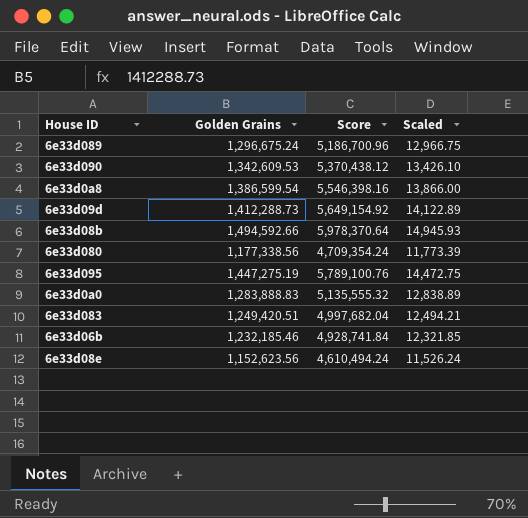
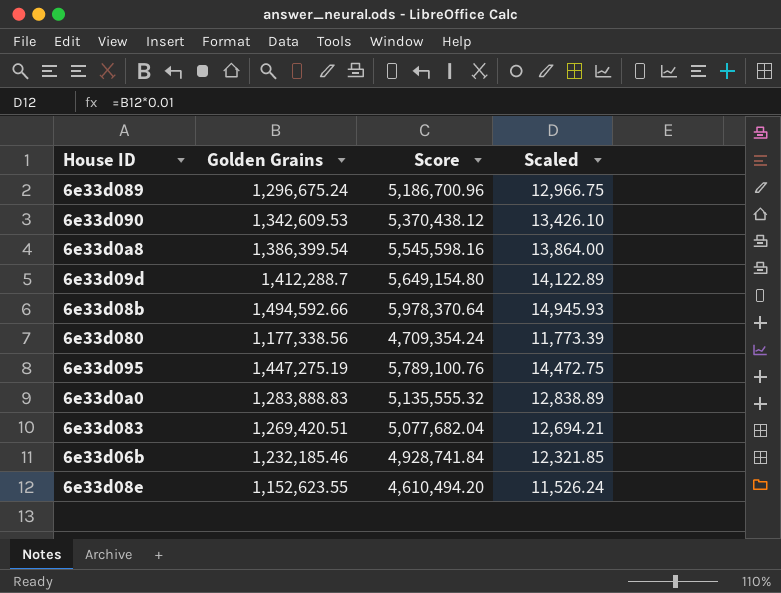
6e33d0a8 | Golden Grains: 1,386,599.54 -> 1,386,399.54
6e33d0a8 | Score: 5,546,398.16 -> 5,545,598.16
6e33d0a8 | Scaled: 13,866.00 -> 13,864.00
6e33d09d | Golden Grains: 1,412,288.73 -> 1,412,288.7
6e33d09d | Score: 5,649,154.92 -> 5,649,154.80
6e33d083 | Golden Grains: 1,249,420.51 -> 1,269,420.51
6e33d083 | Score: 4,997,682.04 -> 5,077,682.04
6e33d083 | Scaled: 12,494.21 -> 12,694.21
6e33d08e | Golden Grains: 1,152,623.56 -> 1,152,623.55
6e33d08e | Score: 4,610,494.24 -> 4,610,494.20

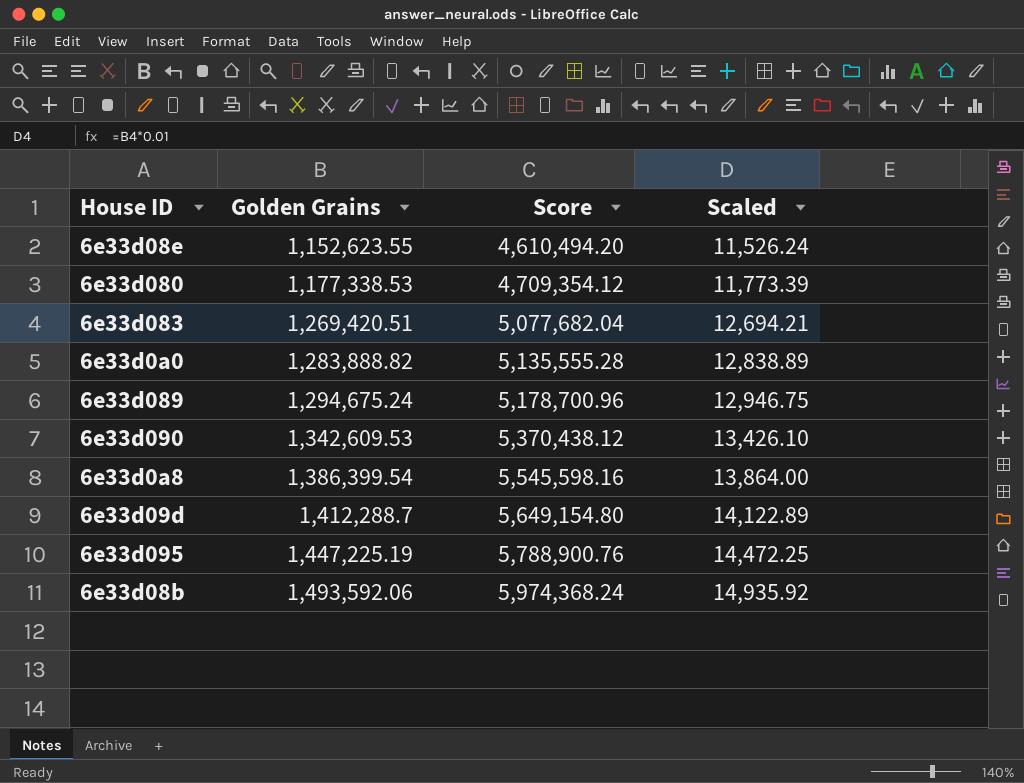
row order: none -> Golden Grains ascending
row 6e33d06b: 1,232,185.46 | 4,928,741.84 | 12,321.85 -> none
6e33d080 | Golden Grains: 1,177,338.56 -> 1,177,338.53
6e33d080 | Score: 4,709,354.24 -> 4,709,354.12
6e33d0a0 | Golden Grains: 1,283,888.83 -> 1,283,888.82
6e33d0a0 | Score: 5,135,555.32 -> 5,135,555.28
6e33d089 | Golden Grains: 1,296,675.24 -> 1,294,675.24
6e33d089 | Score: 5,186,700.96 -> 5,178,700.96
6e33d089 | Scaled: 12,966.75 -> 12,946.75
6e33d095 | Golden Grains: 1,447,275.19 -> 1,447,225.19
6e33d095 | Score: 5,789,100.76 -> 5,788,900.76
6e33d095 | Scaled: 14,472.75 -> 14,472.25
6e33d08b | Golden Grains: 1,494,592.66 -> 1,493,592.06
6e33d08b | Score: 5,978,370.64 -> 5,974,368.24
6e33d08b | Scaled: 14,945.93 -> 14,935.92

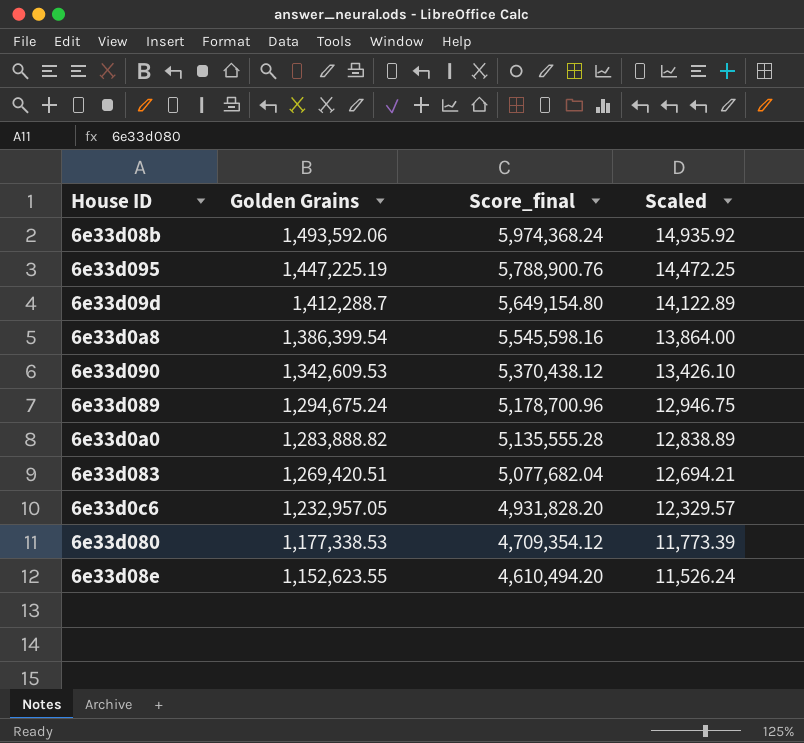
row order: Golden Grains ascending -> Golden Grains descending
column name: Score -> Score_final
row 6e33d0c6: none -> 1,232,957.05 | 4,931,828.20 | 12,329.57

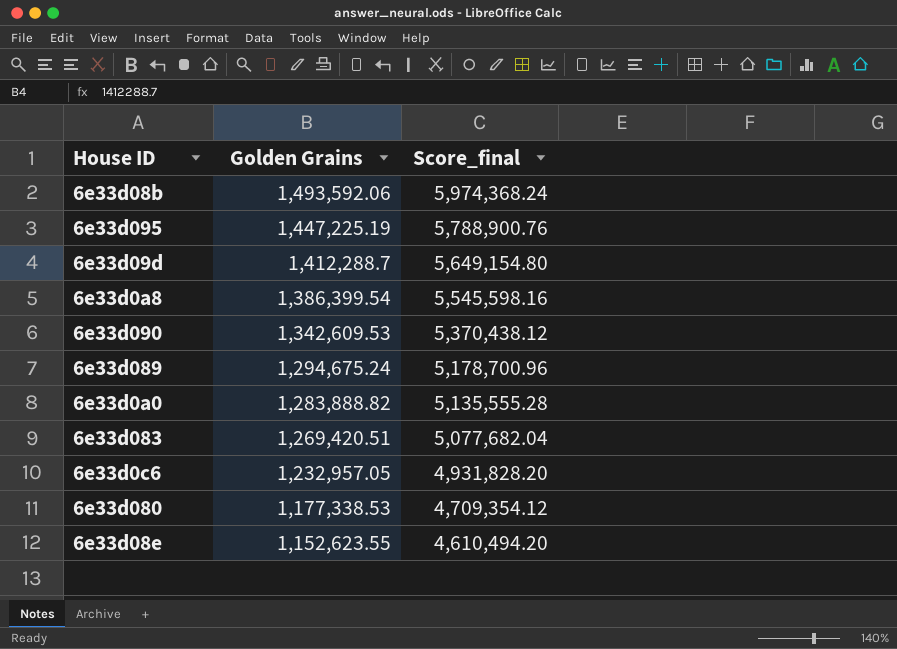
column Scaled | formula: [Golden Grains] * 0.01 -> none

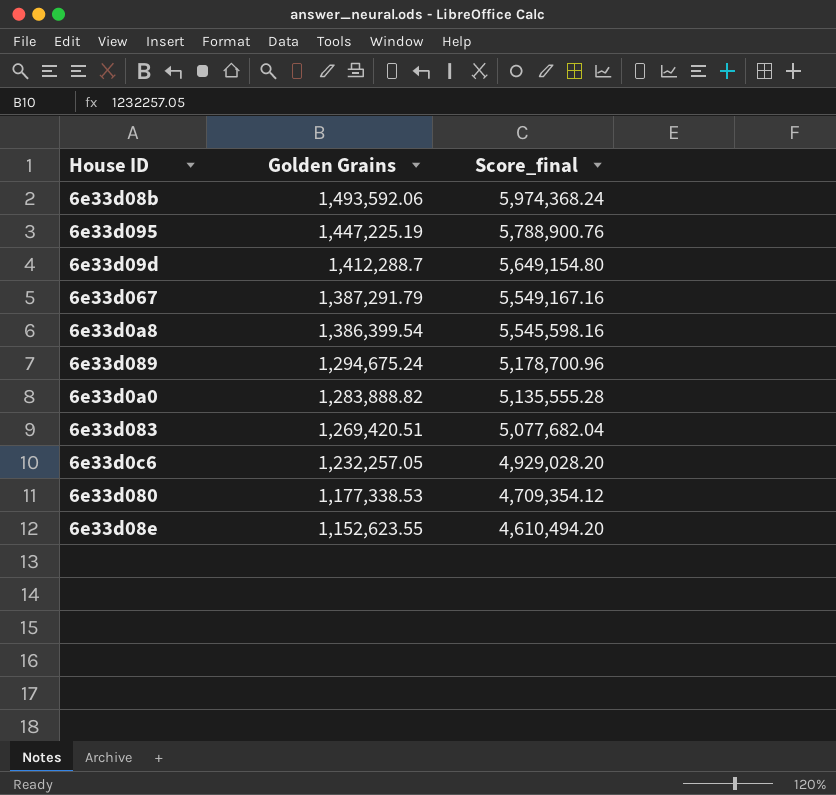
row 6e33d090: 1,342,609.53 | 5,370,438.12 -> none
row 6e33d067: none -> 1,387,291.79 | 5,549,167.16
6e33d0c6 | Golden Grains: 1,232,957.05 -> 1,232,257.05
6e33d0c6 | Score_final: 4,931,828.20 -> 4,929,028.20

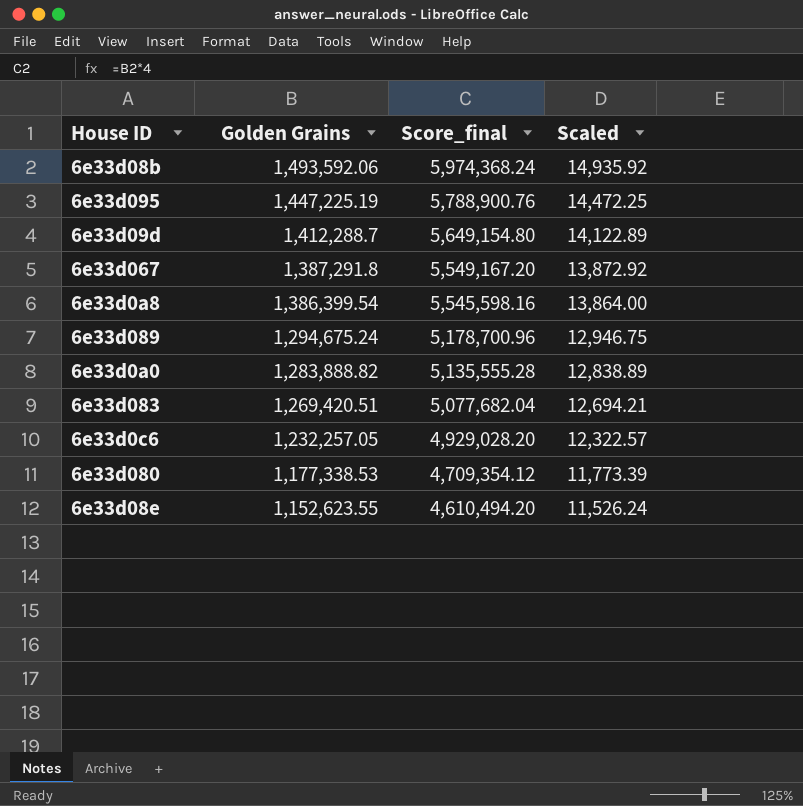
column Scaled | formula: none -> [Golden Grains] * 0.01
6e33d067 | Golden Grains: 1,387,291.79 -> 1,387,291.8
6e33d067 | Score_final: 5,549,167.16 -> 5,549,167.20

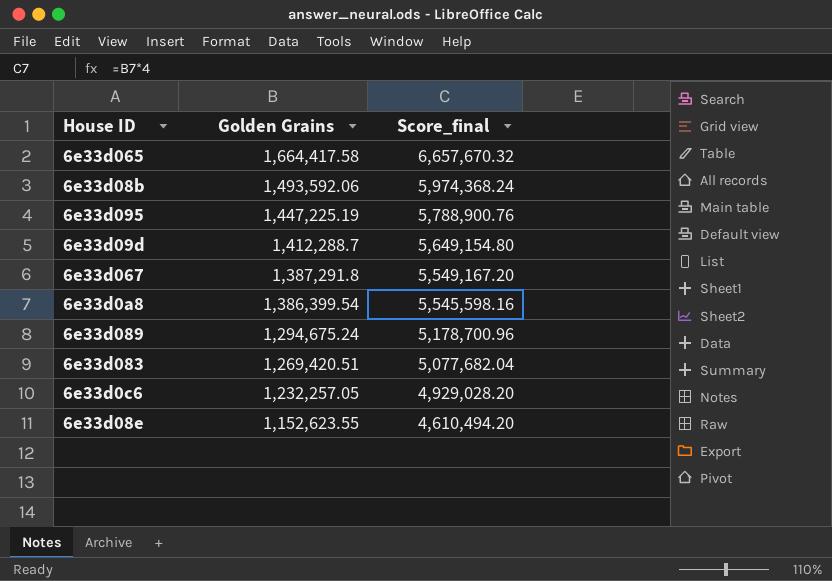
column Scaled | formula: [Golden Grains] * 0.01 -> none
row 6e33d0a0: 1,283,888.82 | 5,135,555.28 | 12,838.89 -> none
row 6e33d080: 1,177,338.53 | 4,709,354.12 | 11,773.39 -> none
row 6e33d065: none -> 1,664,417.58 | 6,657,670.32

